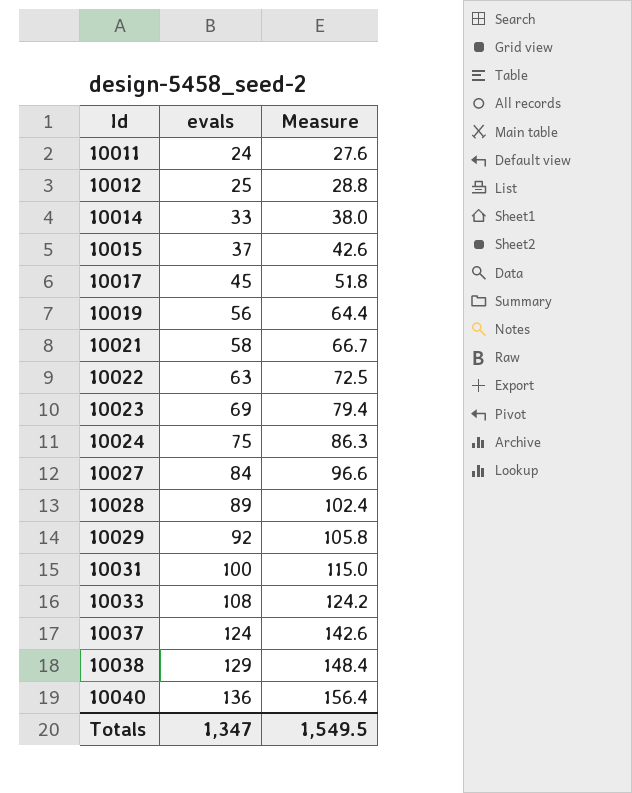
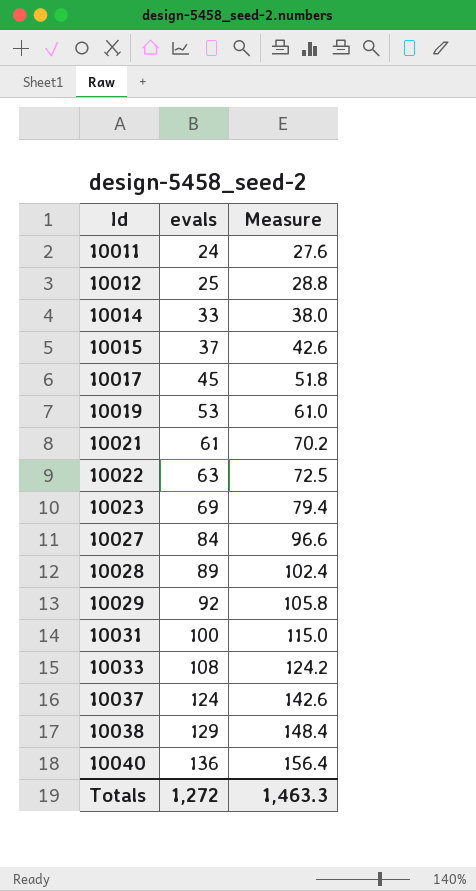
row 10024: 75 | 86.3 -> none
10019 | evals: 56 -> 53
10019 | Measure: 64.4 -> 61.0
10021 | evals: 58 -> 61
10021 | Measure: 66.7 -> 70.2
Totals | evals: 1,347 -> 1,272
Totals | Measure: 1,549.5 -> 1,463.3

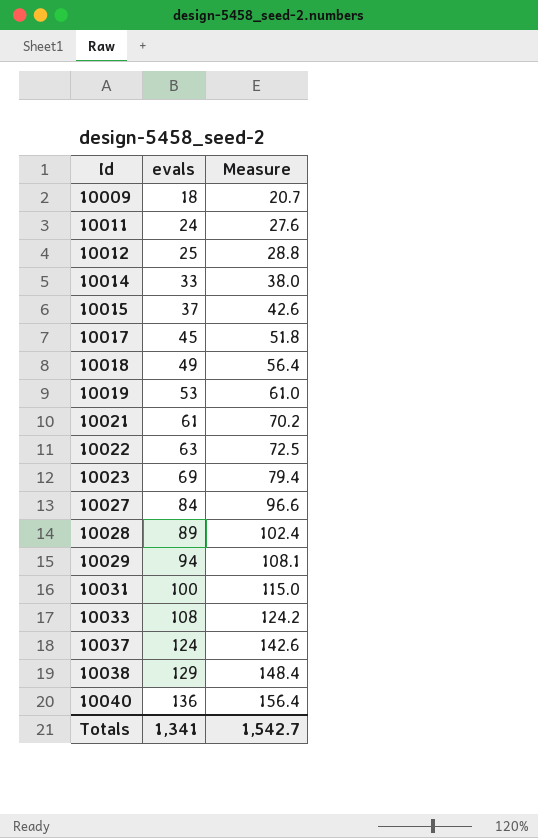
row 10009: none -> 18 | 20.7
row 10018: none -> 49 | 56.4
10029 | evals: 92 -> 94
10029 | Measure: 105.8 -> 108.1
Totals | evals: 1,272 -> 1,341
Totals | Measure: 1,463.3 -> 1,542.7

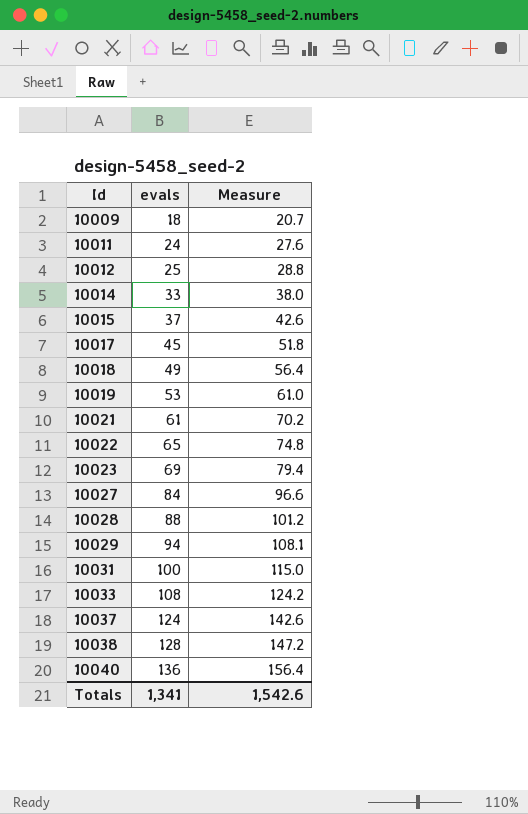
10022 | evals: 63 -> 65
10022 | Measure: 72.5 -> 74.8
10028 | evals: 89 -> 88
10028 | Measure: 102.4 -> 101.2
10038 | evals: 129 -> 128
10038 | Measure: 148.4 -> 147.2
Totals | Measure: 1,542.7 -> 1,542.6

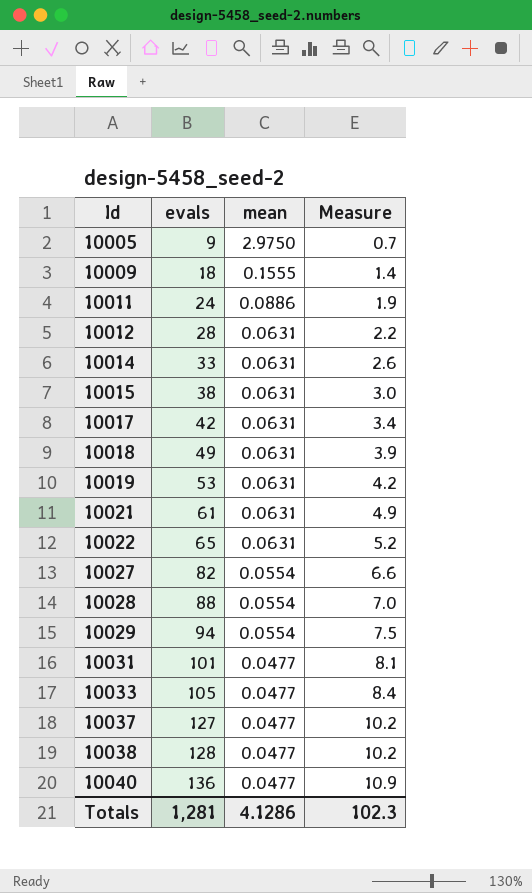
column mean | position: none -> 3
column Measure | formula: [evals] * 1.15 -> [evals] * 0.08
row 10023: 69 | 79.4 -> none
row 10005: none -> 9 | 2.9750 | 0.7
10012 | evals: 25 -> 28
10015 | evals: 37 -> 38
10017 | evals: 45 -> 42
10027 | evals: 84 -> 82
10031 | evals: 100 -> 101
10033 | evals: 108 -> 105
10037 | evals: 124 -> 127
Totals | evals: 1,341 -> 1,281
Totals | Measure: 1,542.6 -> 102.3

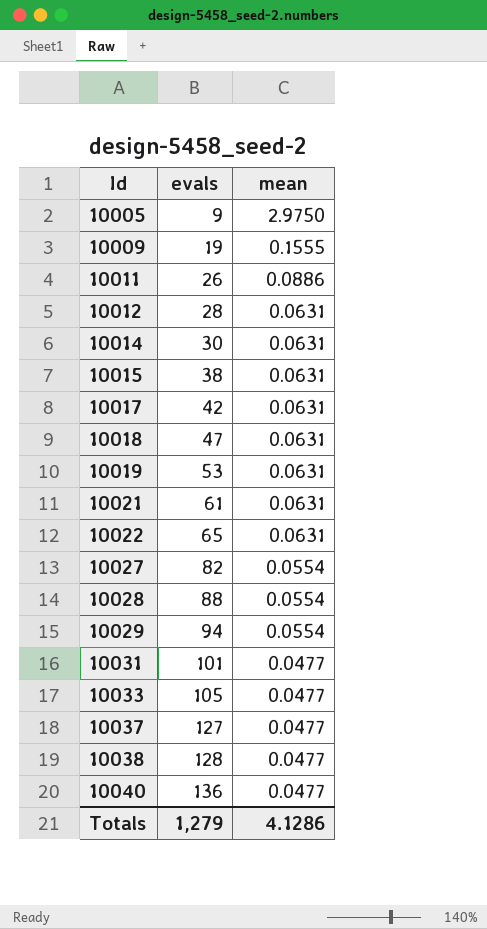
column Measure | formula: [evals] * 0.08 -> none
10009 | evals: 18 -> 19
10011 | evals: 24 -> 26
10014 | evals: 33 -> 30
10018 | evals: 49 -> 47
Totals | evals: 1,281 -> 1,279

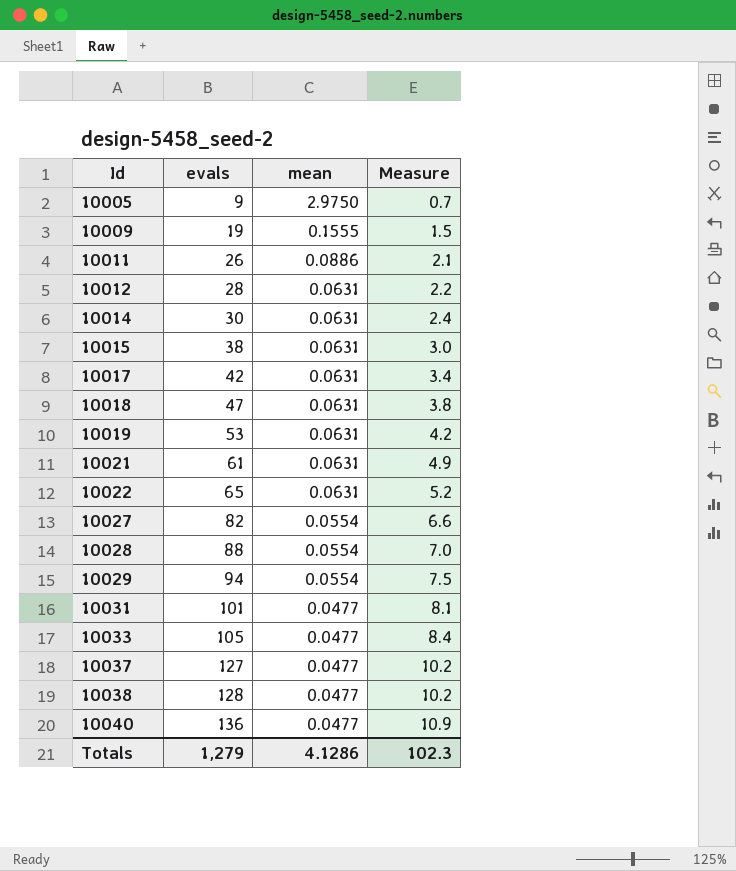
column Measure | formula: none -> [evals] * 0.08

